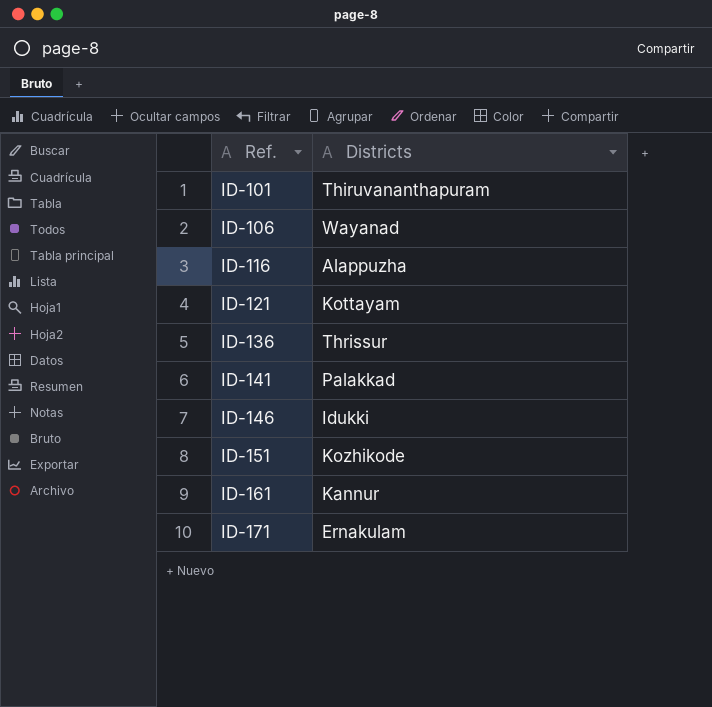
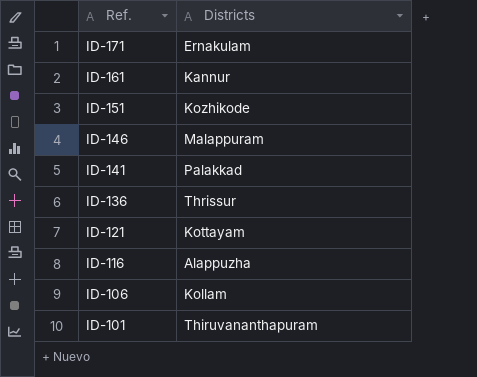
row order: Ref. ascending -> Ref. descending
ID-146 | Districts: Idukki -> Malappuram
ID-106 | Districts: Wayanad -> Kollam

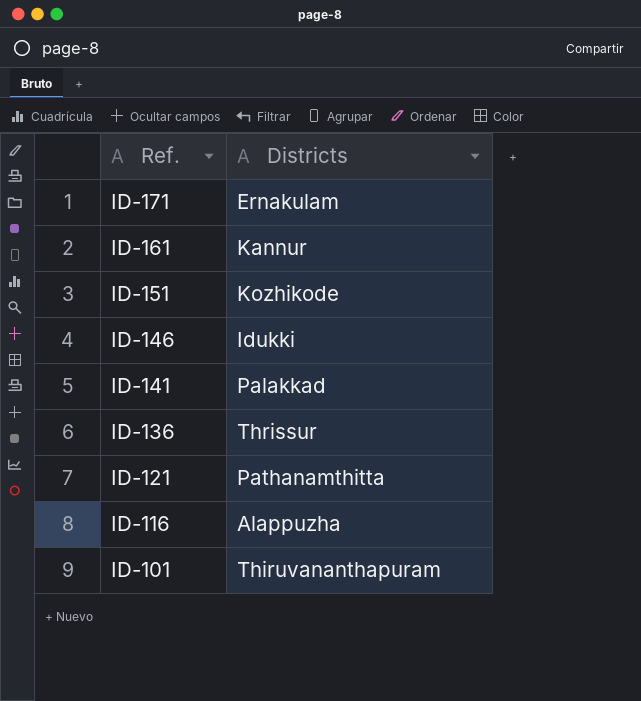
row ID-106: Kollam -> none
ID-146 | Districts: Malappuram -> Idukki
ID-121 | Districts: Kottayam -> Pathanamthitta

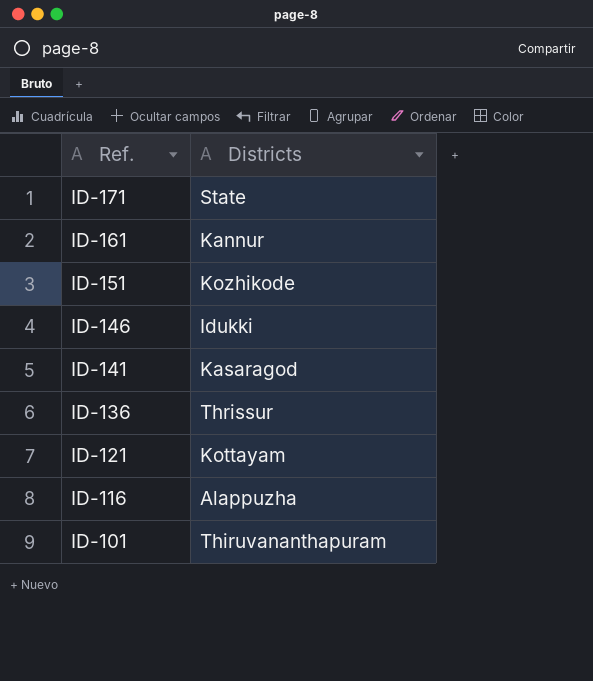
ID-171 | Districts: Ernakulam -> State
ID-141 | Districts: Palakkad -> Kasaragod
ID-121 | Districts: Pathanamthitta -> Kottayam

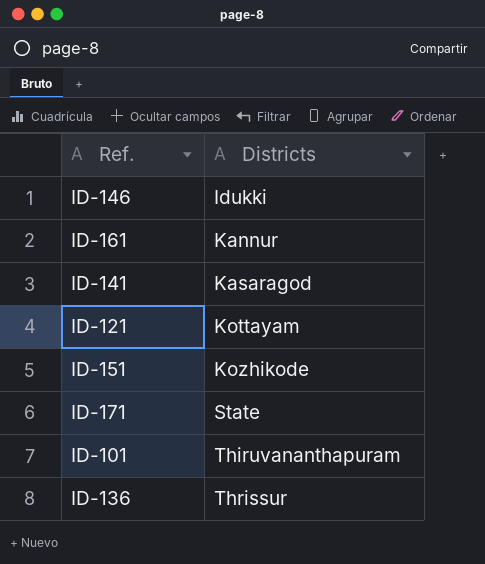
row order: Ref. descending -> Districts ascending
row ID-116: Alappuzha -> none

